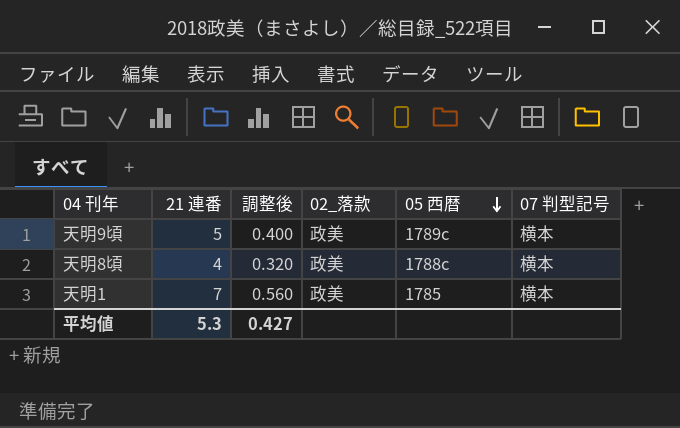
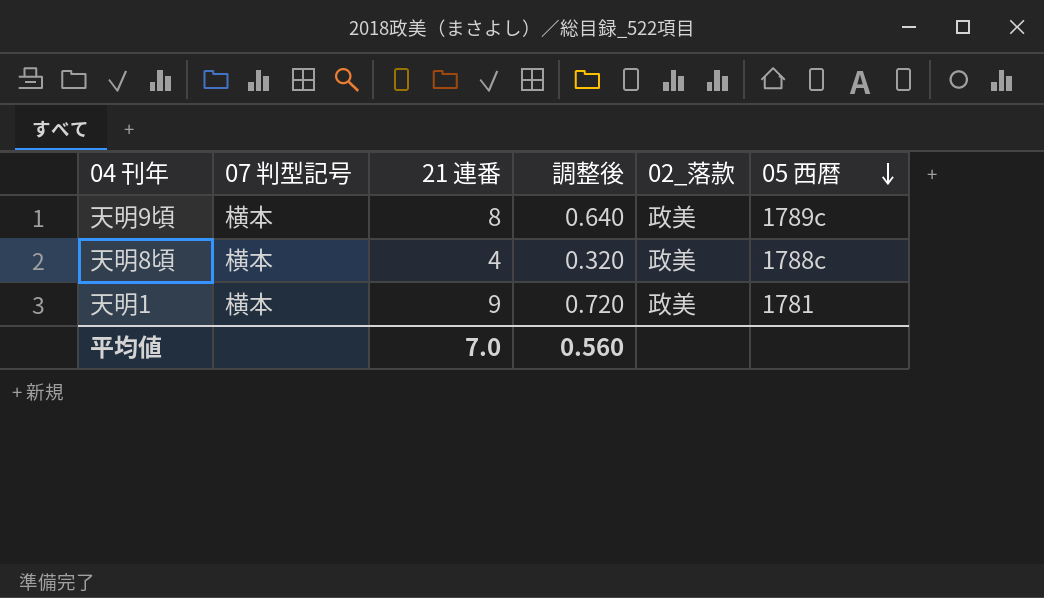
column 07 判型記号 | position: 6 -> 2
天明9頃 | 21 連番: 5 -> 8
天明9頃 | 調整後: 0.400 -> 0.640
天明1 | 21 連番: 7 -> 9
天明1 | 調整後: 0.560 -> 0.720
天明1 | 05 西暦: 1785 -> 1781
平均値 | 21 連番: 5.3 -> 7.0
平均値 | 調整後: 0.427 -> 0.560

